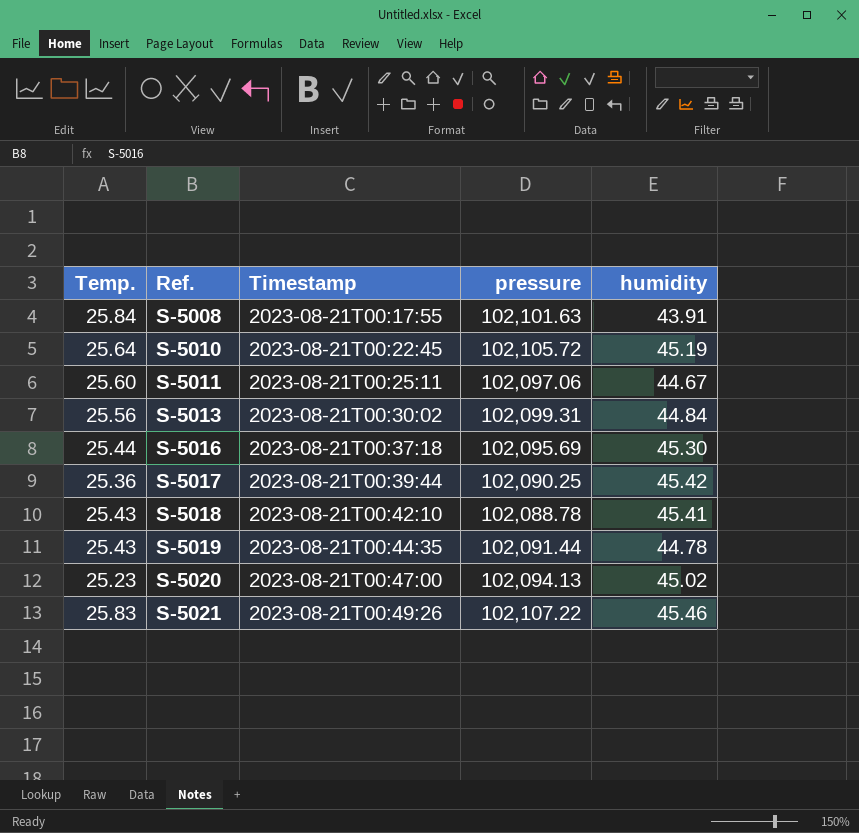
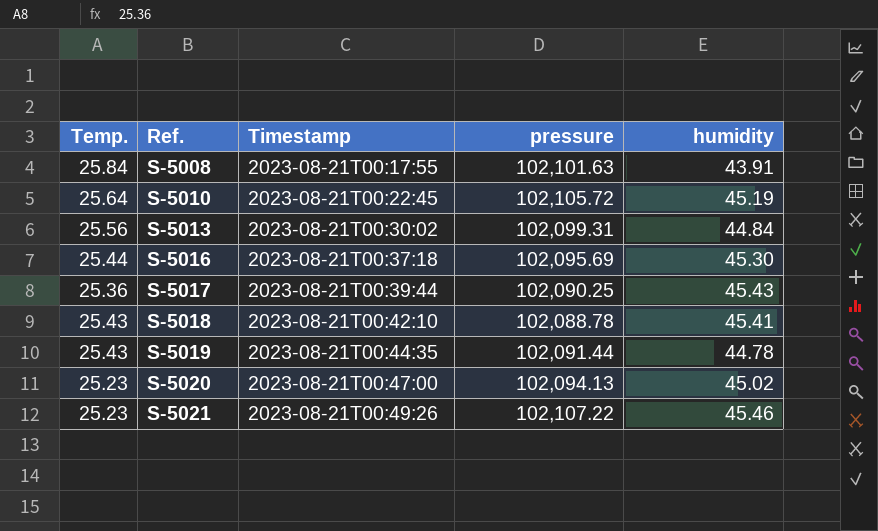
row S-5011: 25.60 | 2023-08-21T00:25:11 | 102,097.06 | 44.67 -> none
S-5017 | humidity: 45.42 -> 45.43
S-5021 | Temp.: 25.83 -> 25.23

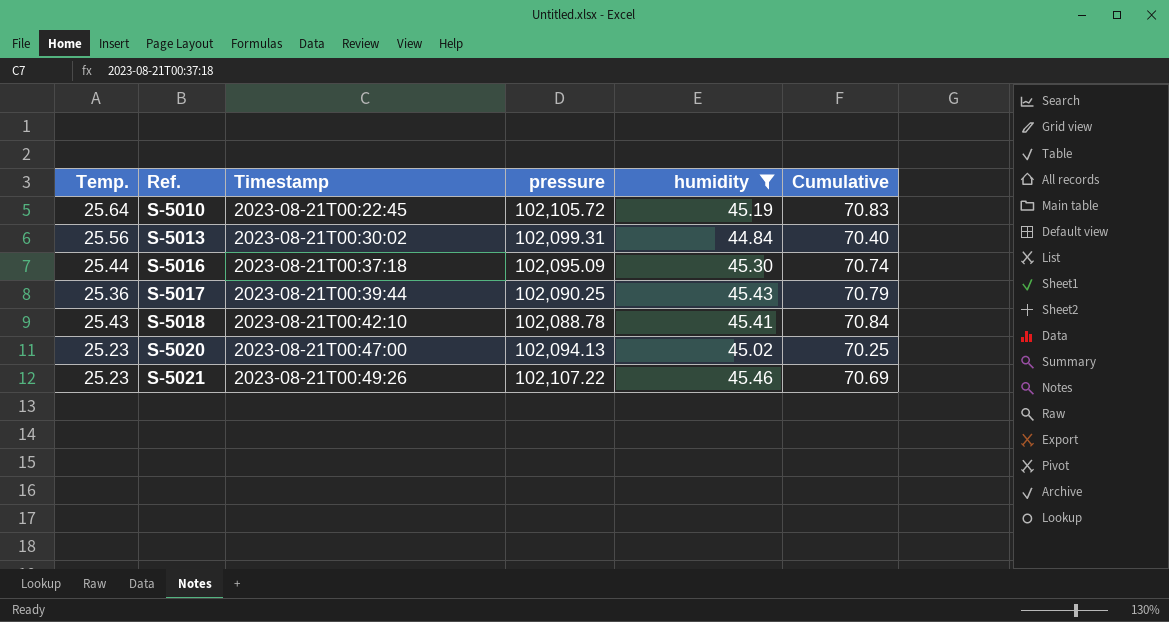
filter: none -> humidity >= 44.84
column Cumulative | formula: none -> [Temp.] + [humidity]
S-5016 | pressure: 102,095.69 -> 102,095.09

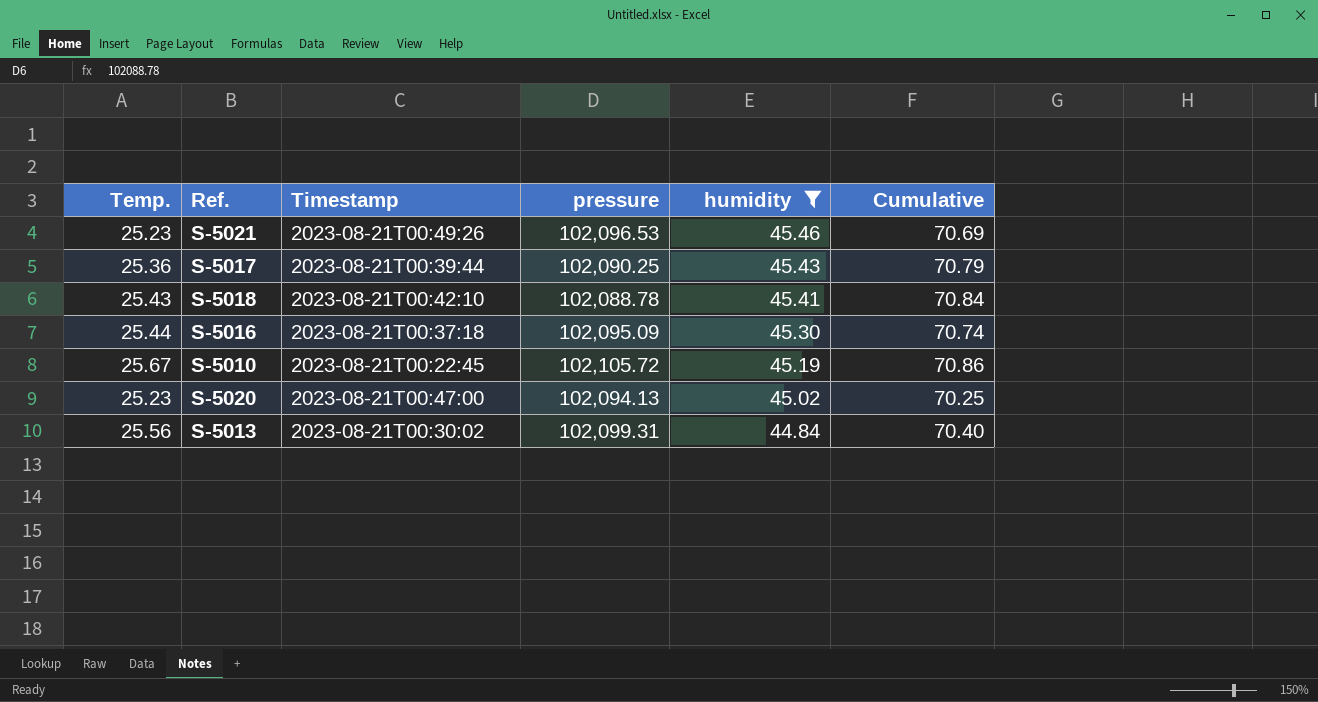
row order: Ref. ascending -> humidity descending
S-5021 | pressure: 102,107.22 -> 102,096.53
S-5010 | Temp.: 25.64 -> 25.67
S-5010 | Cumulative: 70.83 -> 70.86

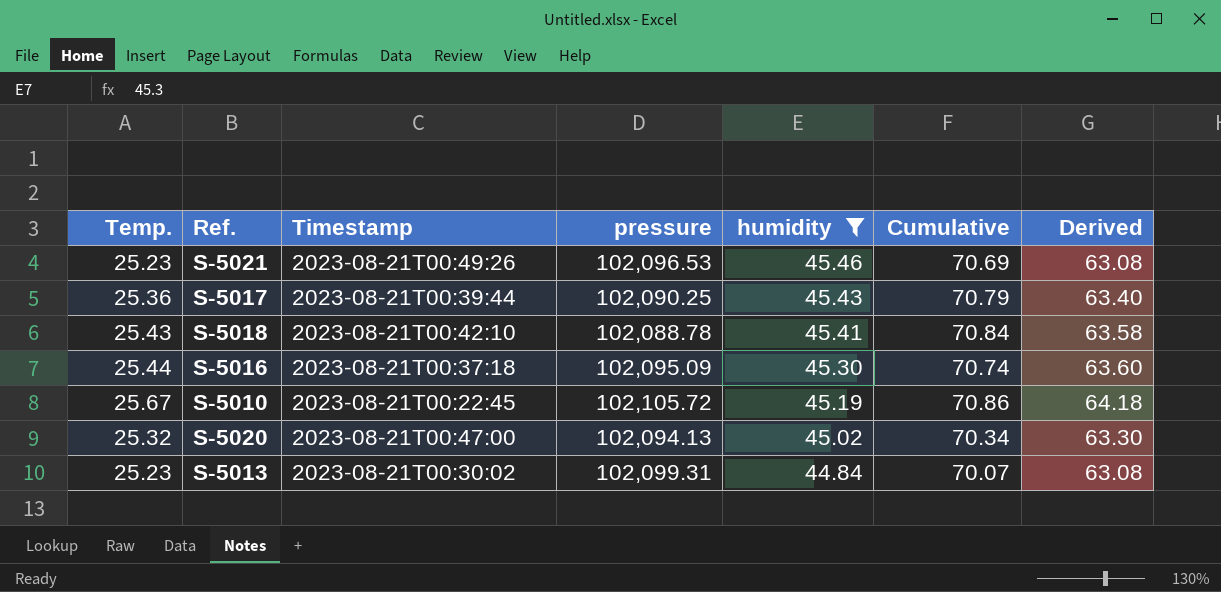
column Derived | formula: none -> [Temp.] * 2.5
S-5020 | Temp.: 25.23 -> 25.32
S-5020 | Cumulative: 70.25 -> 70.34
S-5013 | Temp.: 25.56 -> 25.23
S-5013 | Cumulative: 70.40 -> 70.07

